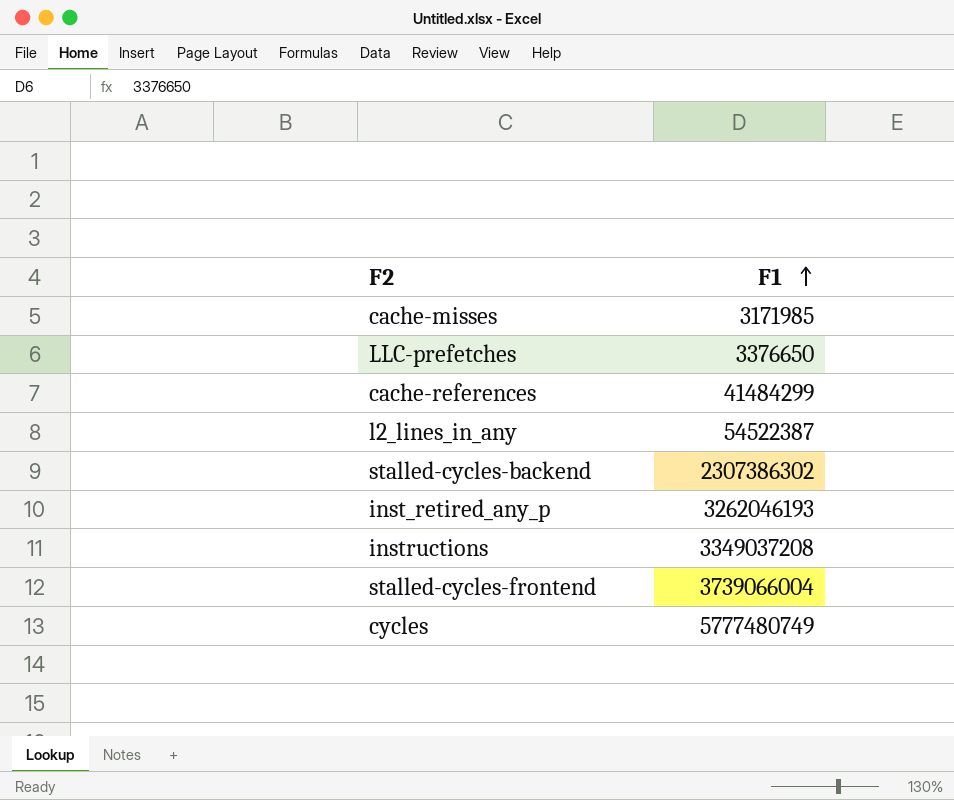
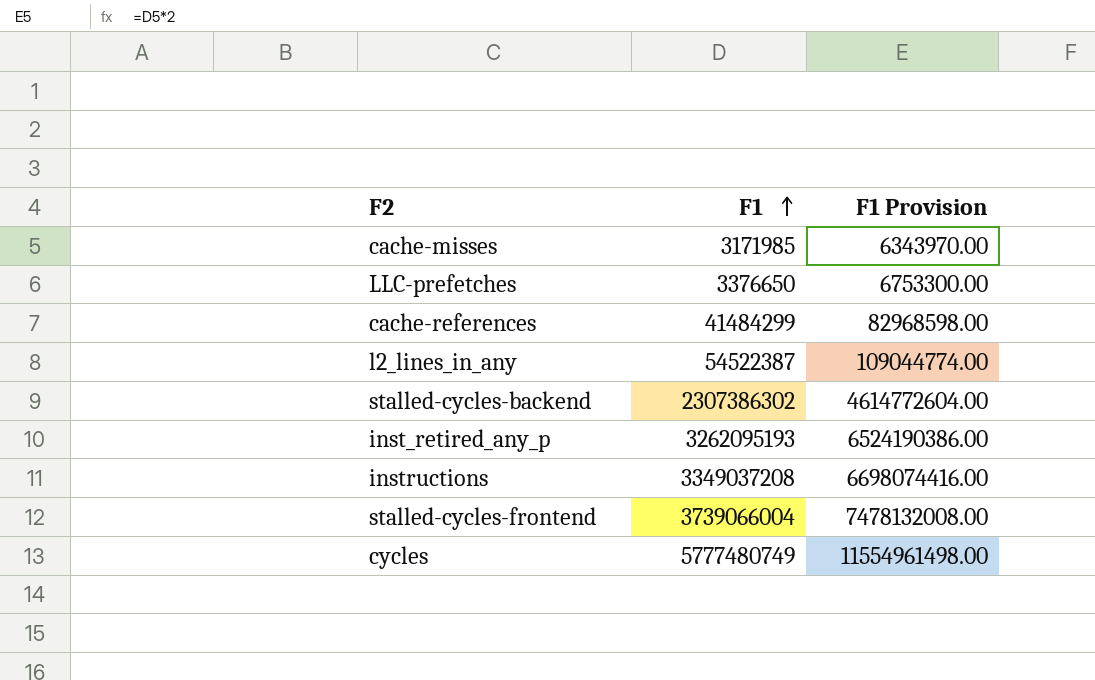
column F1 Provision | formula: none -> [F1] * 2
inst_retired_any_p | F1: 3262046193 -> 3262095193

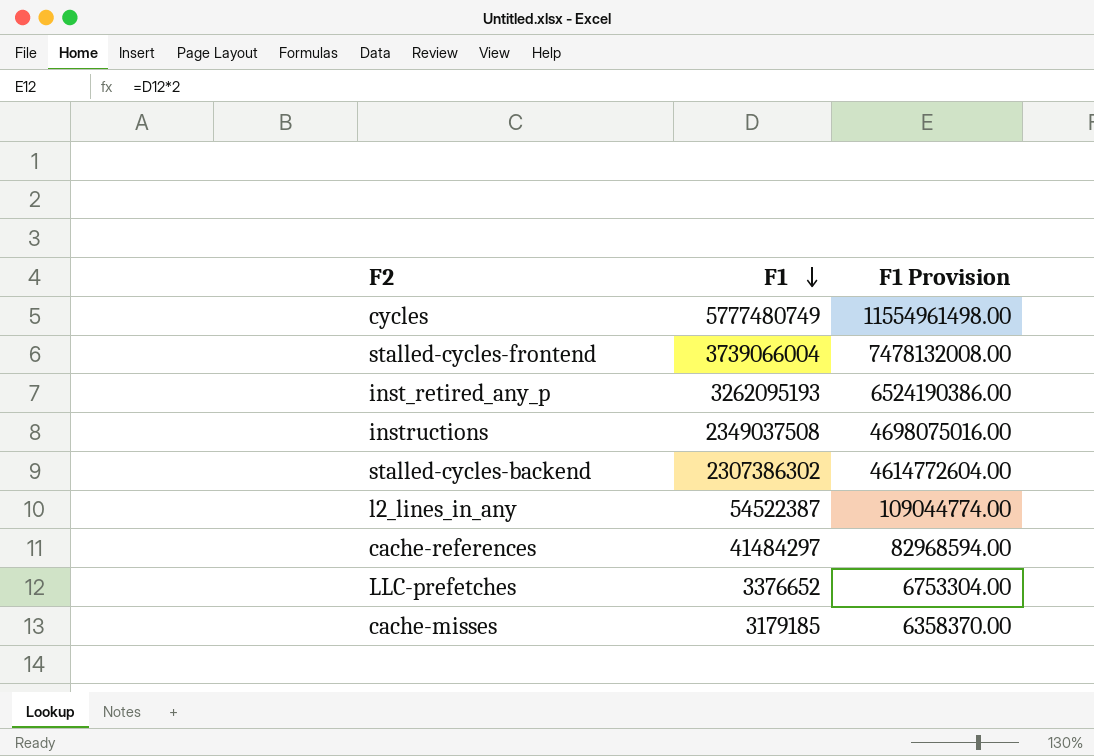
row order: F1 ascending -> F1 descending
instructions | F1: 3349037208 -> 2349037508
instructions | F1 Provision: 6698074416.00 -> 4698075016.00
cache-references | F1: 41484299 -> 41484297
cache-references | F1 Provision: 82968598.00 -> 82968594.00
LLC-prefetches | F1: 3376650 -> 3376652
LLC-prefetches | F1 Provision: 6753300.00 -> 6753304.00
cache-misses | F1: 3171985 -> 3179185
cache-misses | F1 Provision: 6343970.00 -> 6358370.00

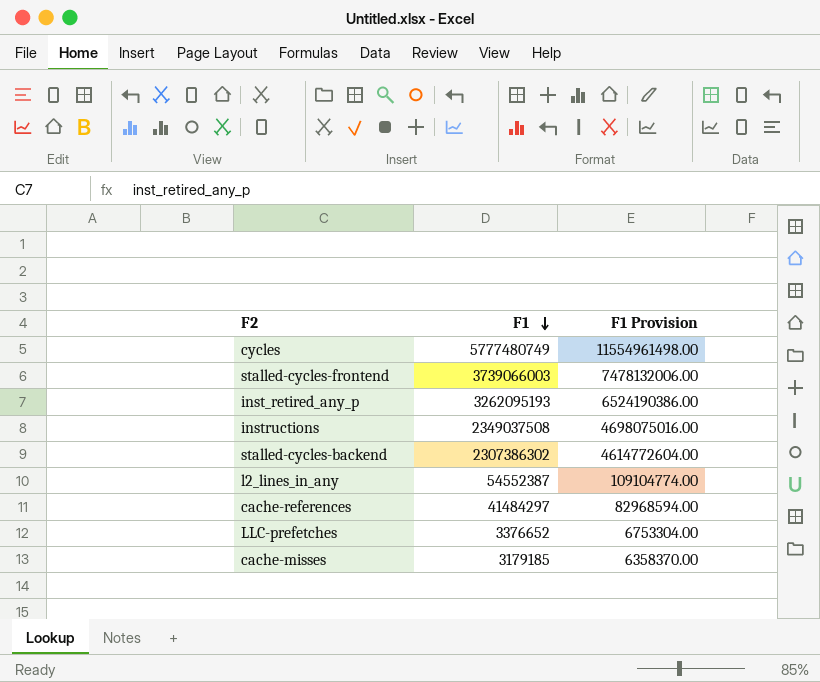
stalled-cycles-frontend | F1: 3739066004 -> 3739066003
stalled-cycles-frontend | F1 Provision: 7478132008.00 -> 7478132006.00
l2_lines_in_any | F1: 54522387 -> 54552387
l2_lines_in_any | F1 Provision: 109044774.00 -> 109104774.00

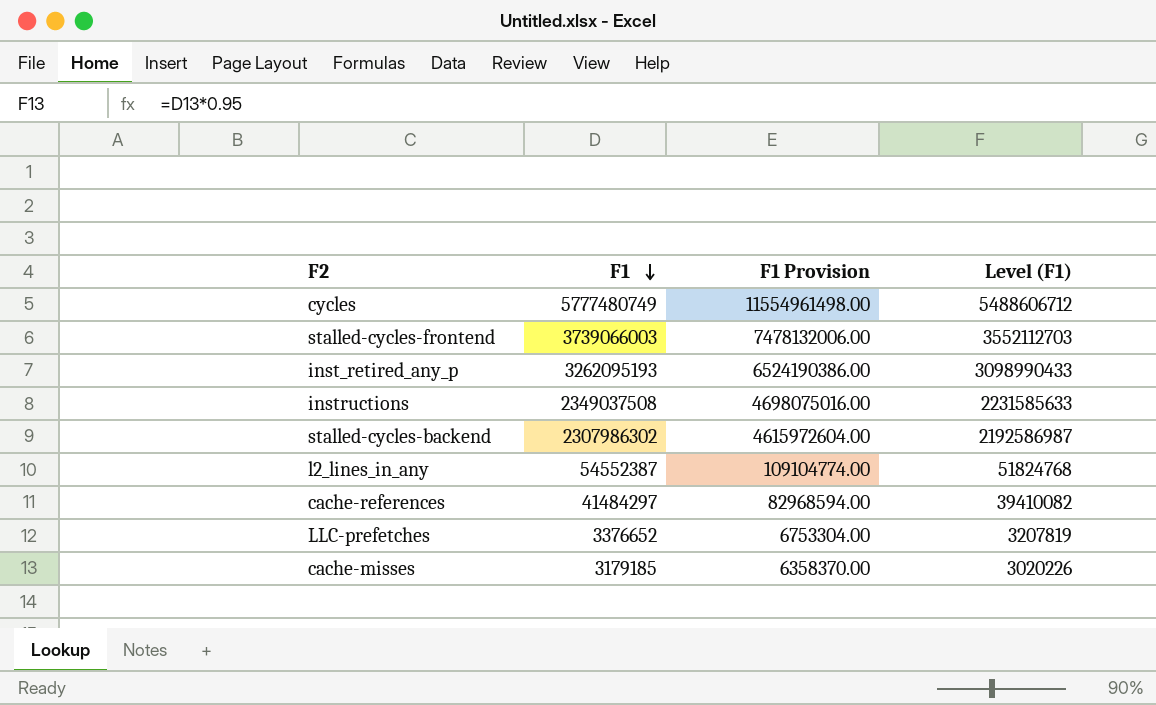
column Level (F1) | formula: none -> [F1] * 0.95
stalled-cycles-backend | F1: 2307386302 -> 2307986302
stalled-cycles-backend | F1 Provision: 4614772604.00 -> 4615972604.00

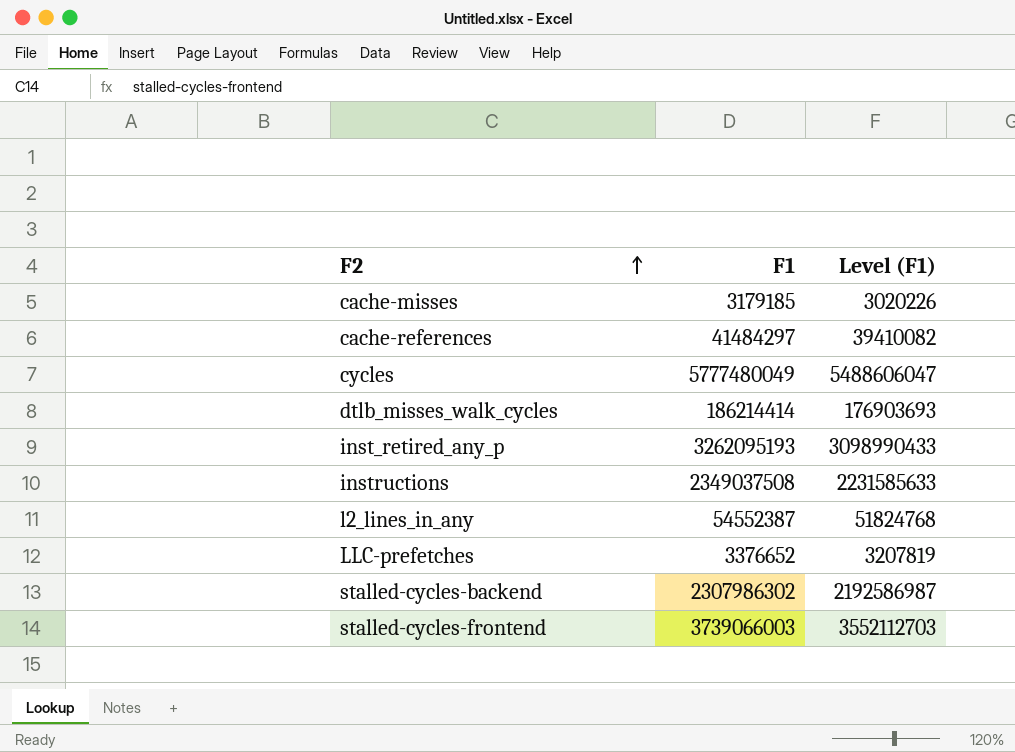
row order: F1 descending -> F2 ascending
column F1 Provision | formula: [F1] * 2 -> none
cycles | F1: 5777480749 -> 5777480049
cycles | Level (F1): 5488606712 -> 5488606047
row dtlb_misses_walk_cycles: none -> 186214414 | 176903693

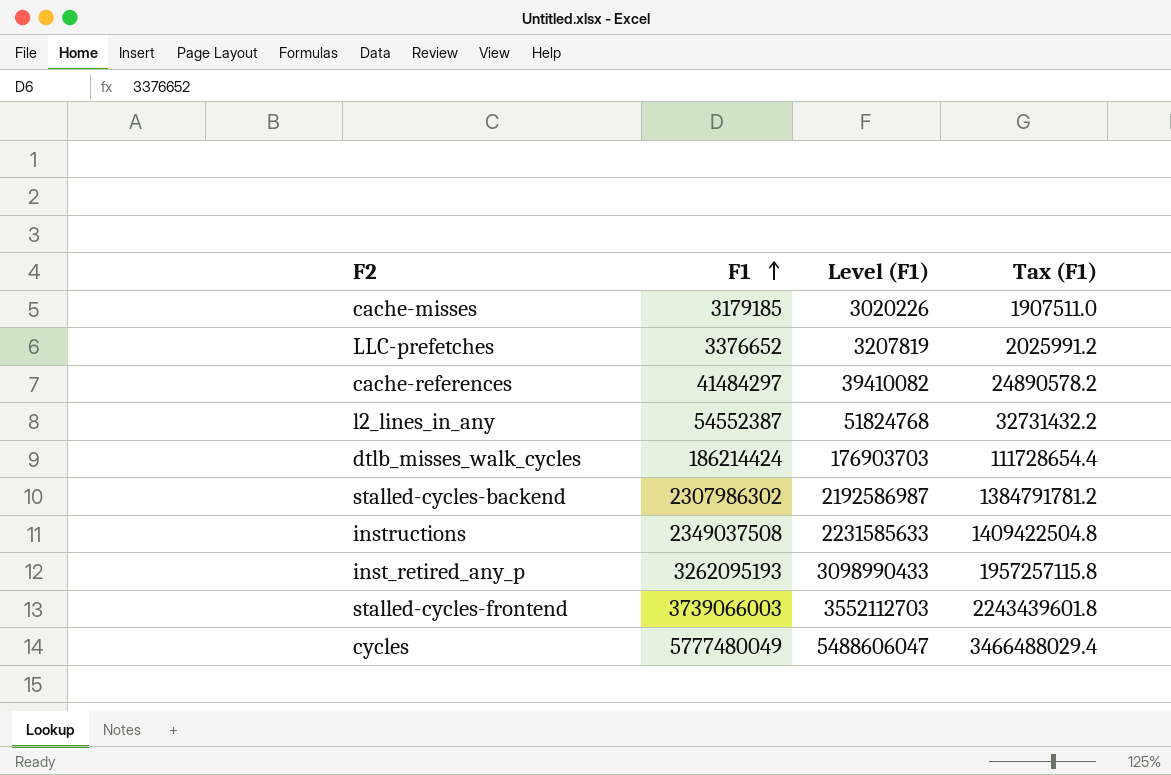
row order: F2 ascending -> F1 ascending
column Tax (F1) | formula: none -> [F1] * 0.6
dtlb_misses_walk_cycles | F1: 186214414 -> 186214424
dtlb_misses_walk_cycles | Level (F1): 176903693 -> 176903703

